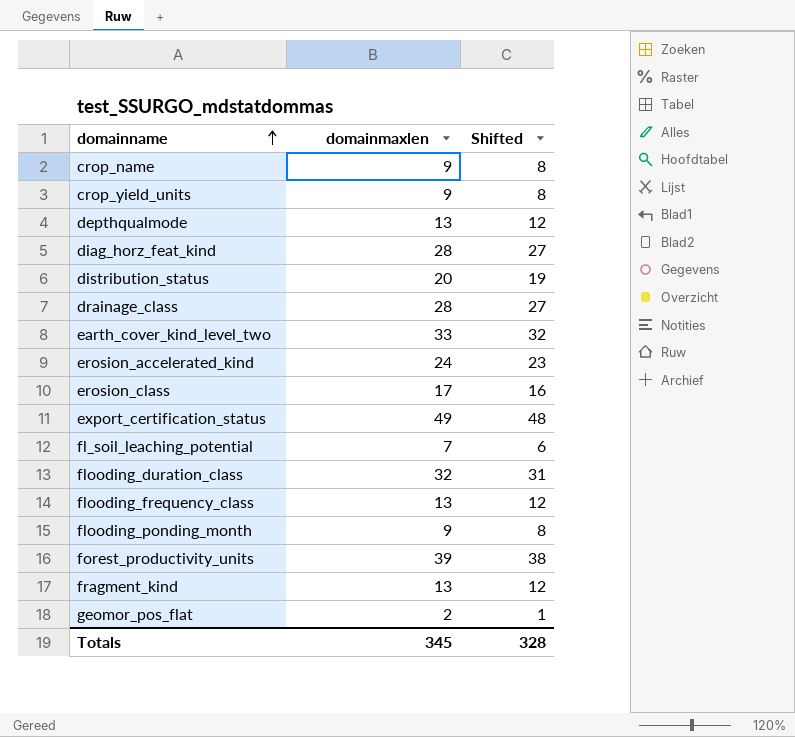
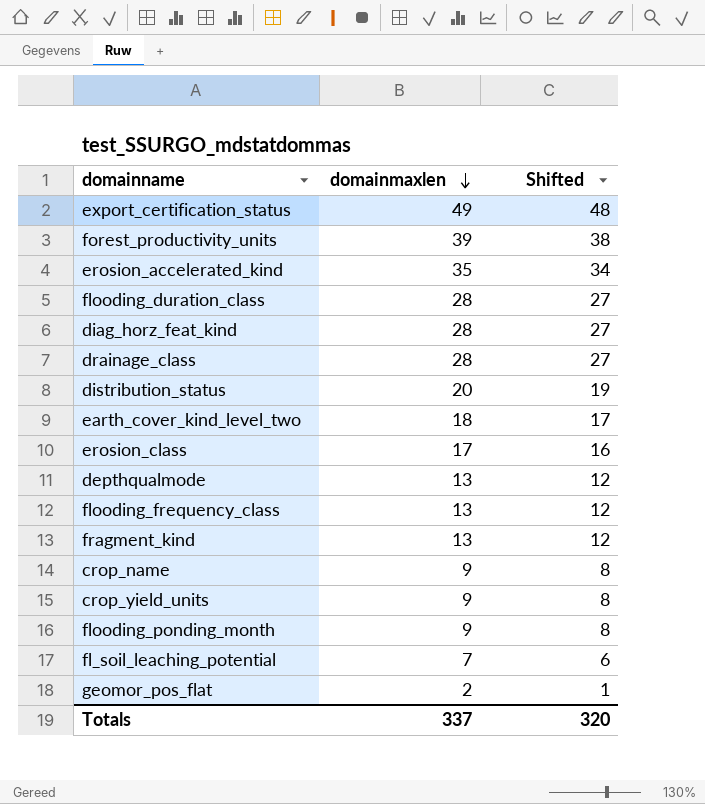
row order: domainname ascending -> domainmaxlen descending
erosion_accelerated_kind | domainmaxlen: 24 -> 35
erosion_accelerated_kind | Shifted: 23 -> 34
flooding_duration_class | domainmaxlen: 32 -> 28
flooding_duration_class | Shifted: 31 -> 27
earth_cover_kind_level_two | domainmaxlen: 33 -> 18
earth_cover_kind_level_two | Shifted: 32 -> 17
Totals | domainmaxlen: 345 -> 337
Totals | Shifted: 328 -> 320

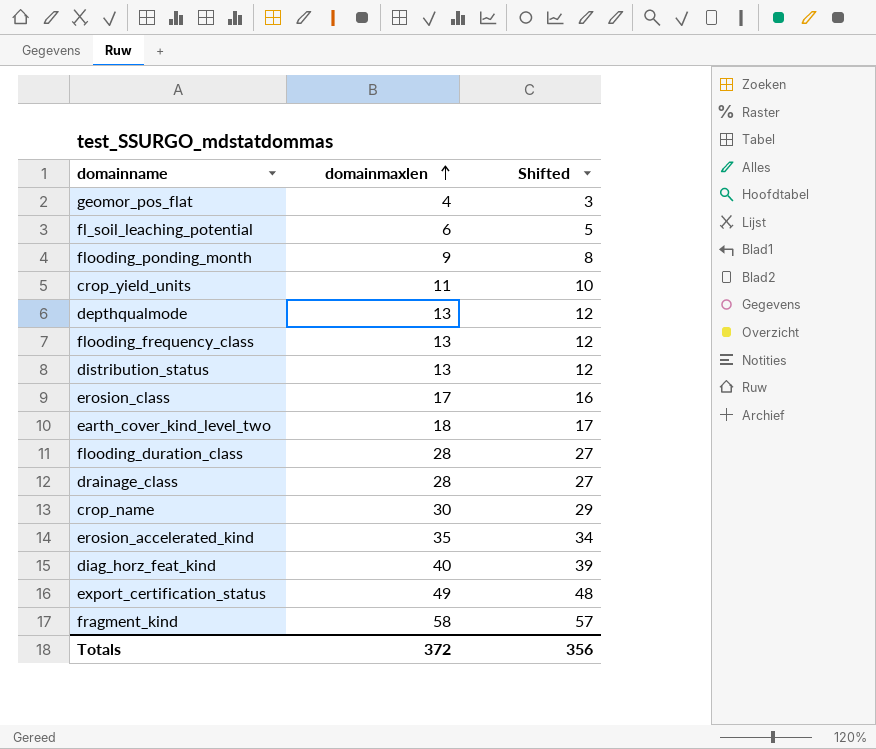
row order: domainmaxlen descending -> domainmaxlen ascending
row forest_productivity_units: 39 | 38 -> none
geomor_pos_flat | domainmaxlen: 2 -> 4
geomor_pos_flat | Shifted: 1 -> 3
fl_soil_leaching_potential | domainmaxlen: 7 -> 6
fl_soil_leaching_potential | Shifted: 6 -> 5
crop_yield_units | domainmaxlen: 9 -> 11
crop_yield_units | Shifted: 8 -> 10
distribution_status | domainmaxlen: 20 -> 13
distribution_status | Shifted: 19 -> 12
crop_name | domainmaxlen: 9 -> 30
crop_name | Shifted: 8 -> 29
diag_horz_feat_kind | domainmaxlen: 28 -> 40
diag_horz_feat_kind | Shifted: 27 -> 39
fragment_kind | domainmaxlen: 13 -> 58
fragment_kind | Shifted: 12 -> 57
Totals | domainmaxlen: 337 -> 372
Totals | Shifted: 320 -> 356

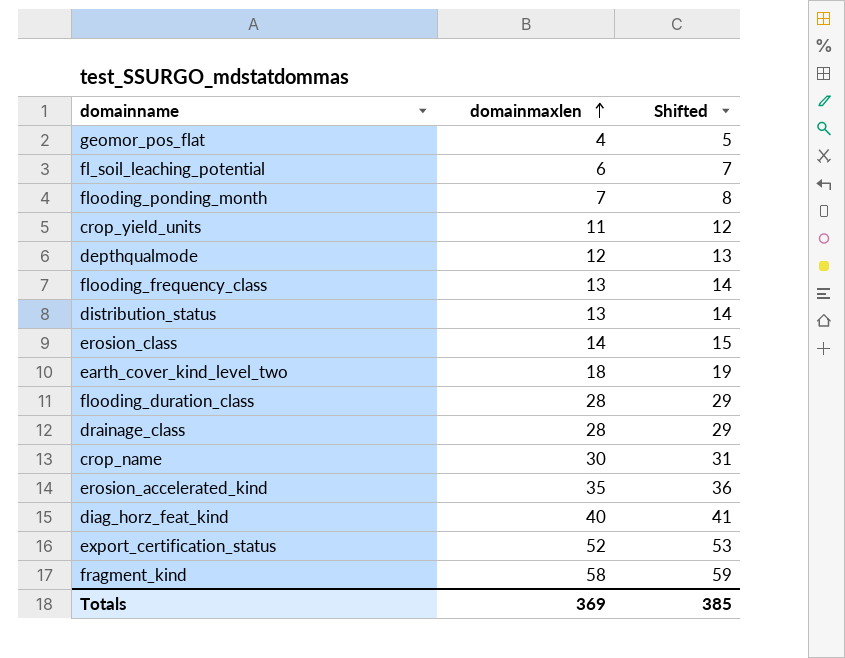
column Shifted | formula: [domainmaxlen] - 1 -> [domainmaxlen] + 1
flooding_ponding_month | domainmaxlen: 9 -> 7
depthqualmode | domainmaxlen: 13 -> 12
erosion_class | domainmaxlen: 17 -> 14
export_certification_status | domainmaxlen: 49 -> 52
Totals | domainmaxlen: 372 -> 369
Totals | Shifted: 356 -> 385

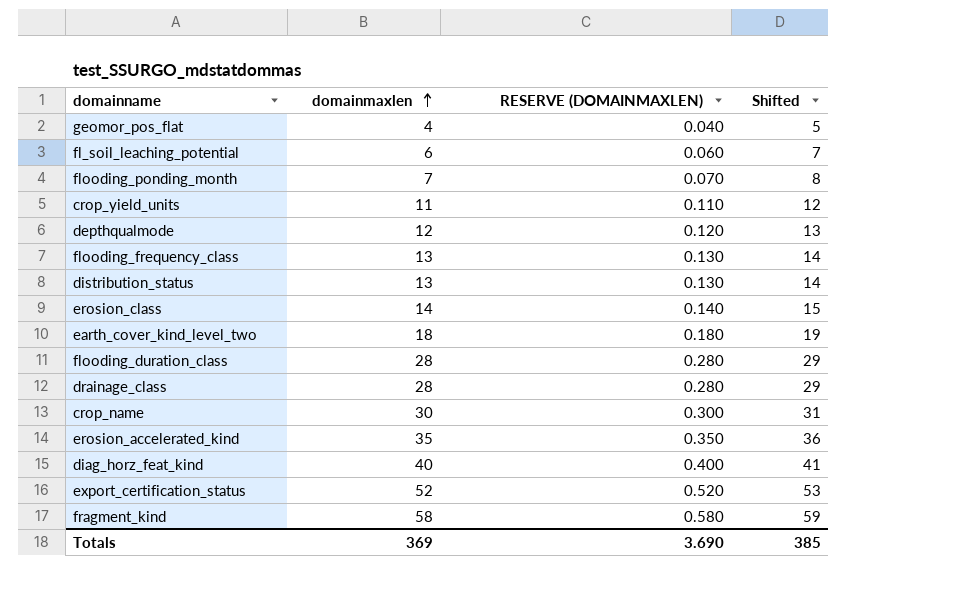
column RESERVE (DOMAINMAXLEN) | formula: none -> [domainmaxlen] * 0.01

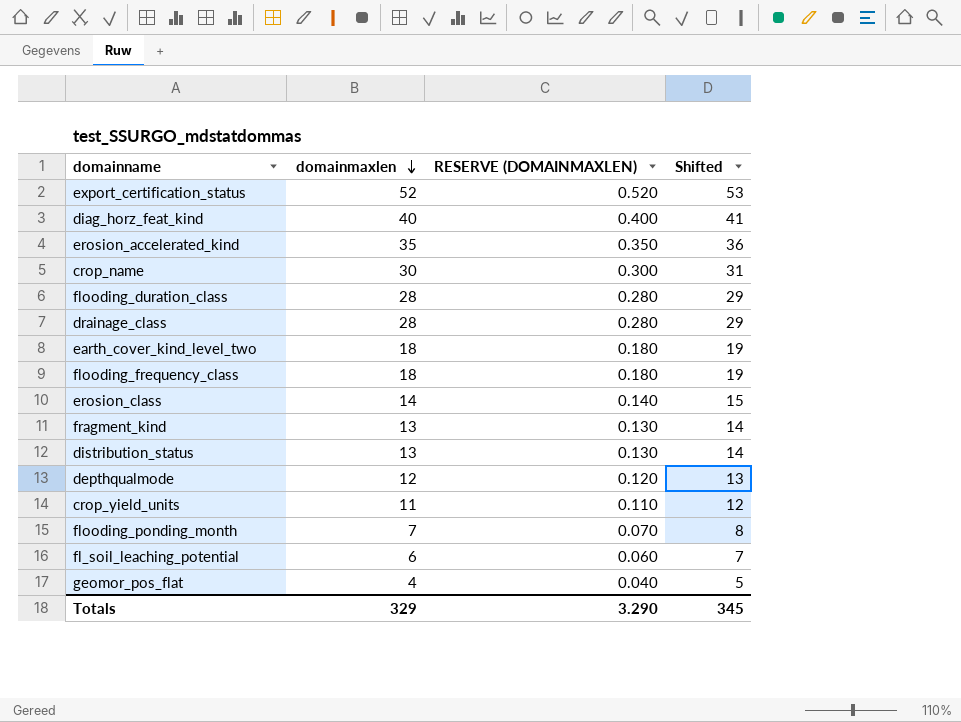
row order: domainmaxlen ascending -> domainmaxlen descending
flooding_frequency_class | domainmaxlen: 13 -> 18
flooding_frequency_class | RESERVE (DOMAINMAXLEN): 0.130 -> 0.180
flooding_frequency_class | Shifted: 14 -> 19
fragment_kind | domainmaxlen: 58 -> 13
fragment_kind | RESERVE (DOMAINMAXLEN): 0.580 -> 0.130
fragment_kind | Shifted: 59 -> 14
Totals | domainmaxlen: 369 -> 329
Totals | RESERVE (DOMAINMAXLEN): 3.690 -> 3.290
Totals | Shifted: 385 -> 345

